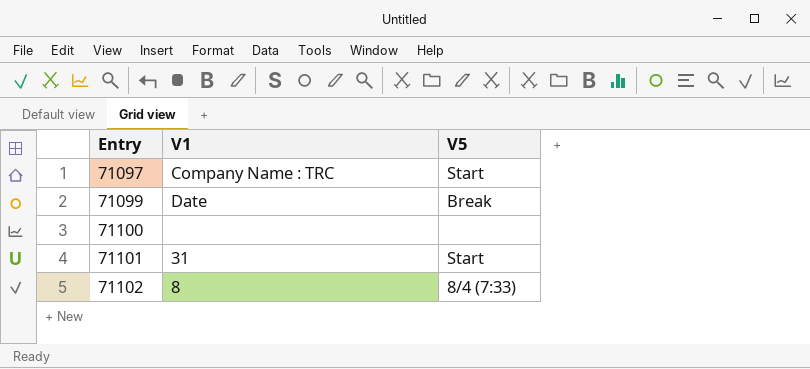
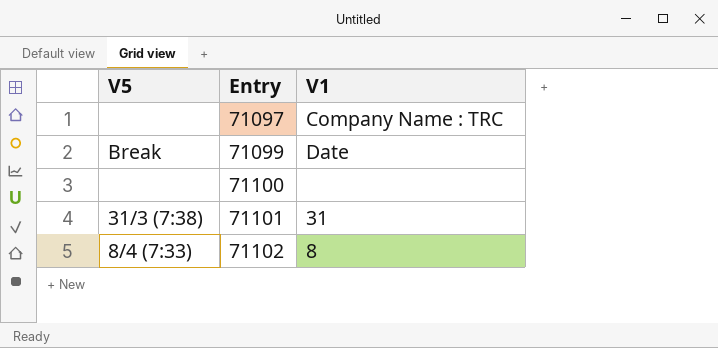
column V5 | position: 3 -> 1
71097 | V5: Start -> none
71101 | V5: Start -> 31/3 (7:38)

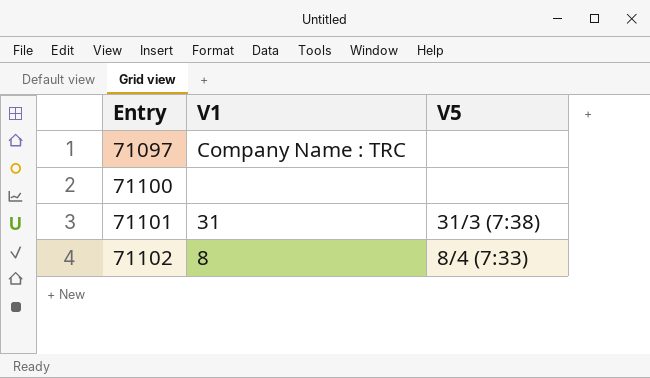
column V5 | position: 1 -> 3
row 71099: Break | Date -> none

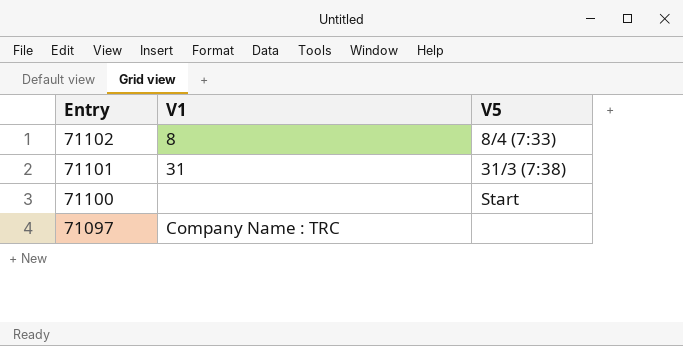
row order: Entry ascending -> Entry descending
71100 | V5: none -> Start

